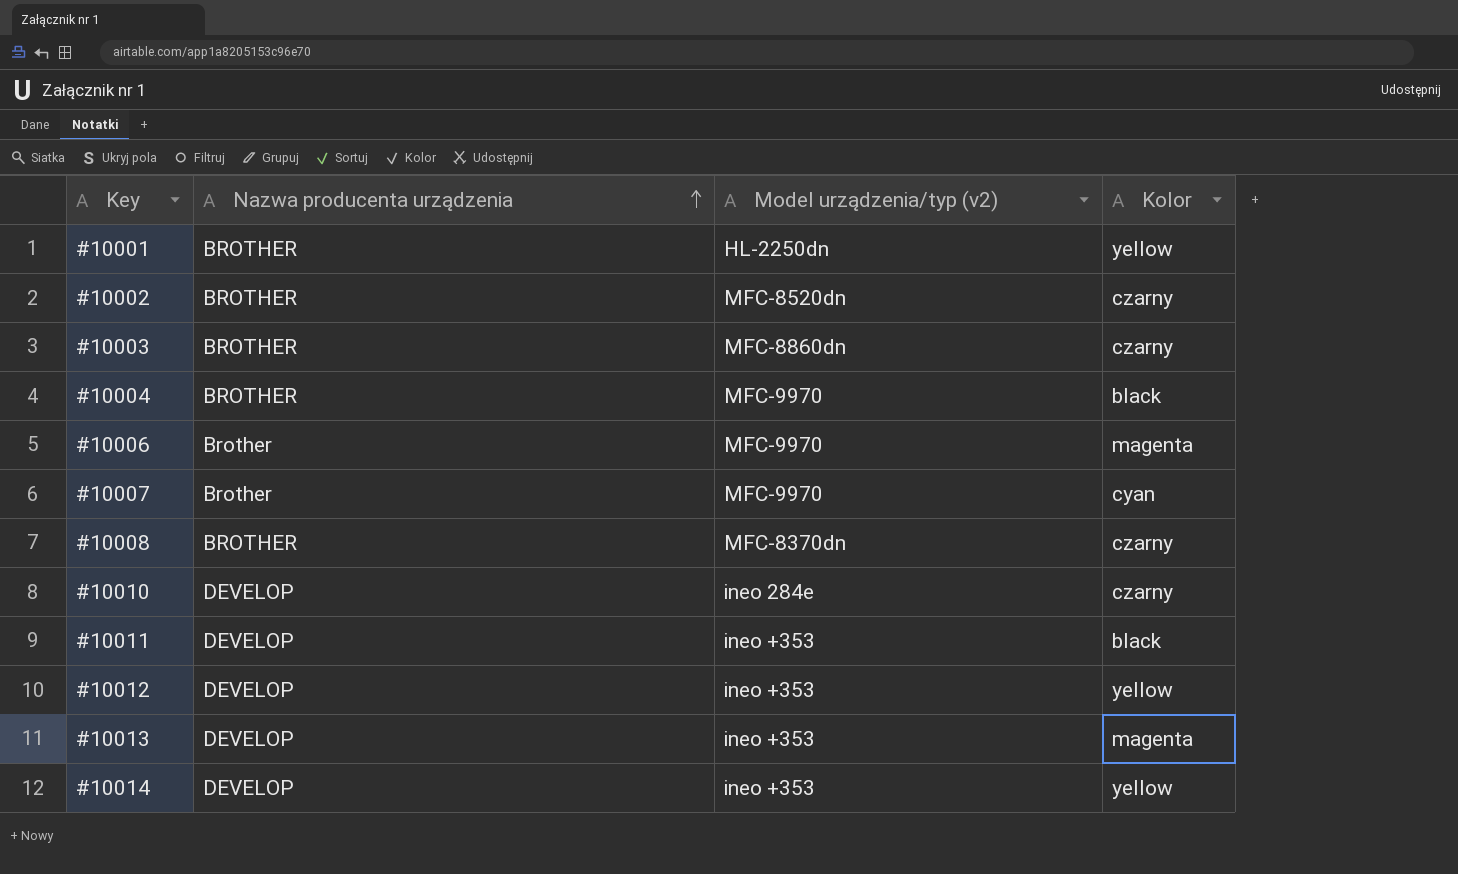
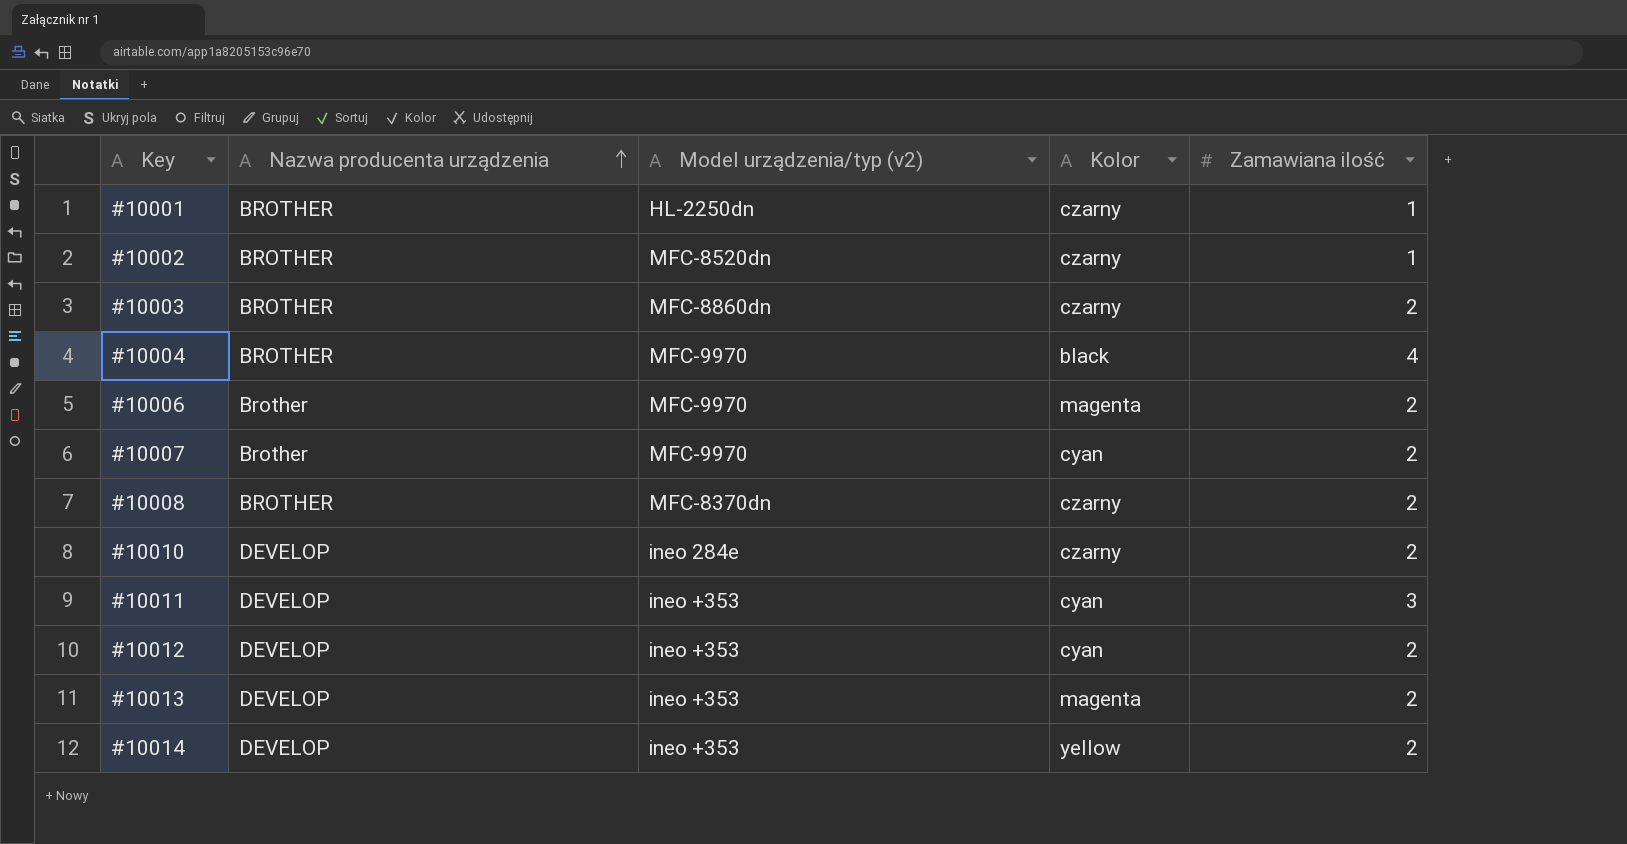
column Zamawiana ilość | position: none -> 5
#10001 | Kolor: yellow -> czarny
#10011 | Kolor: black -> cyan
#10012 | Kolor: yellow -> cyan

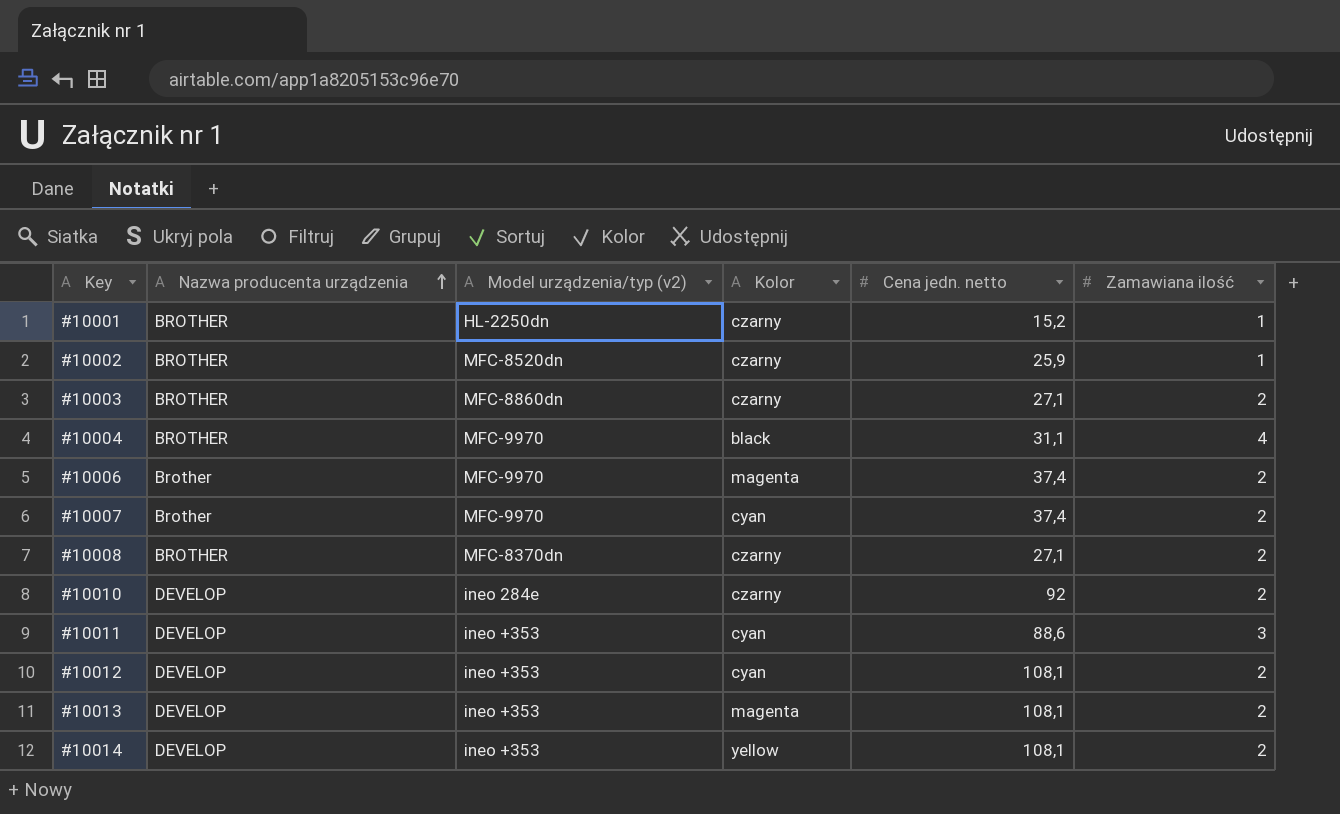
column Cena jedn. netto | position: none -> 5

